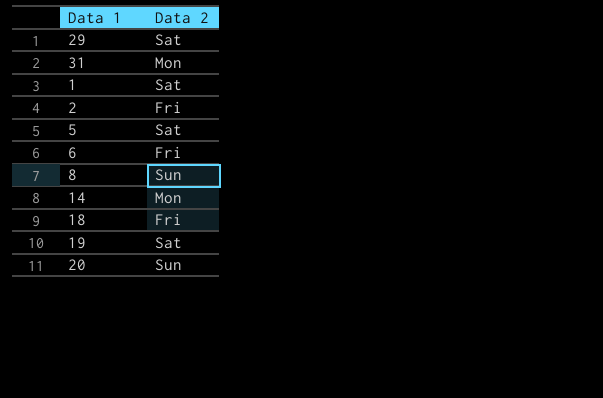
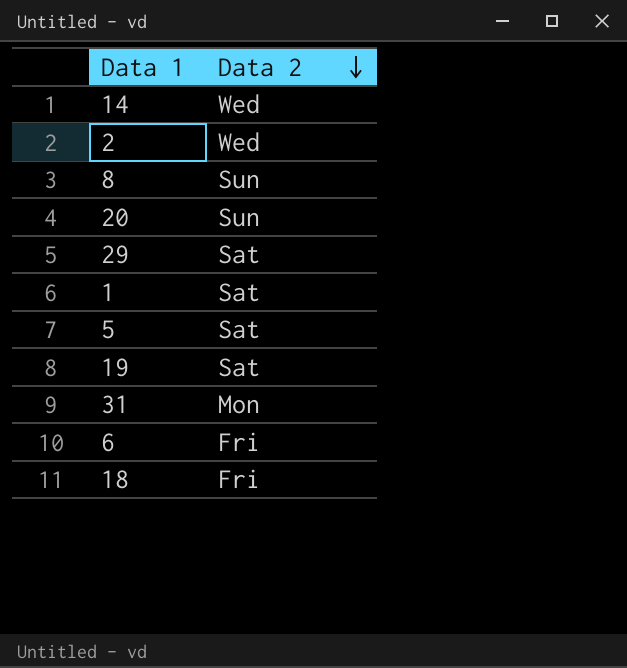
row order: none -> Data 2 descending
14 | Data 2: Mon -> Wed
2 | Data 2: Fri -> Wed

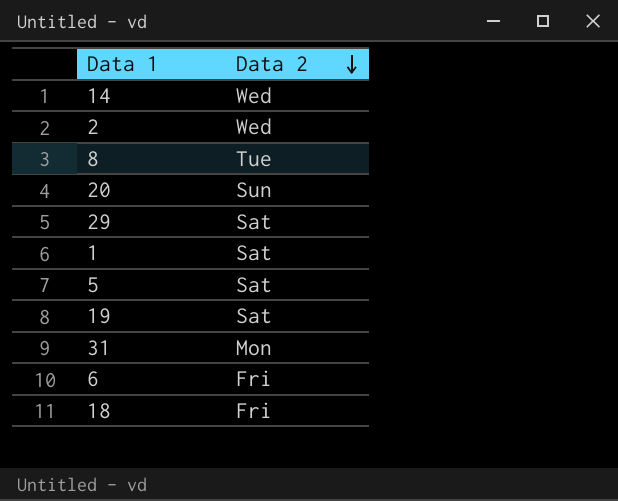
8 | Data 2: Sun -> Tue

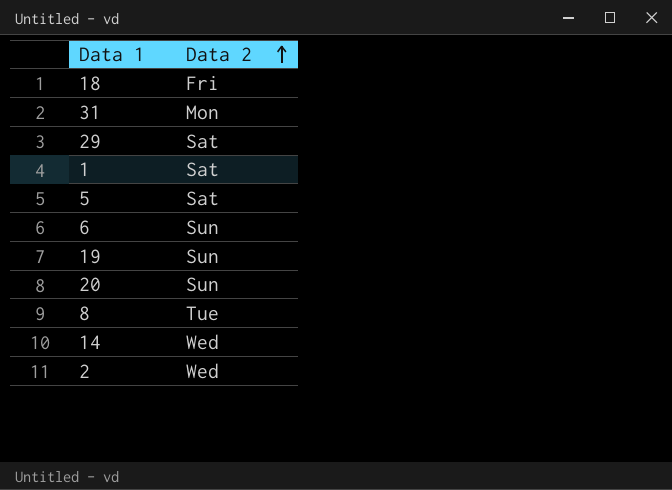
row order: Data 2 descending -> Data 2 ascending
6 | Data 2: Fri -> Sun
19 | Data 2: Sat -> Sun

